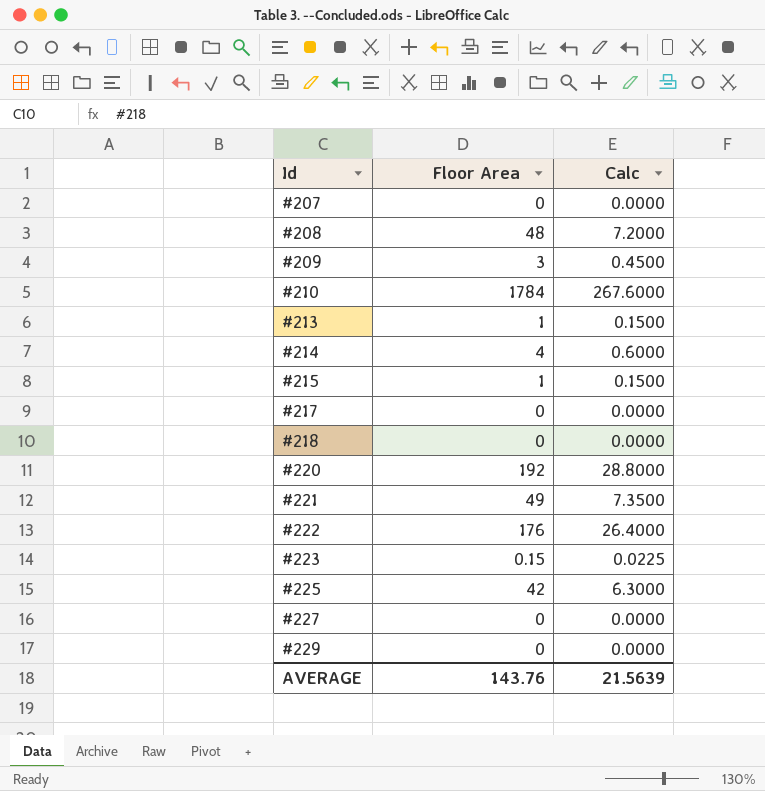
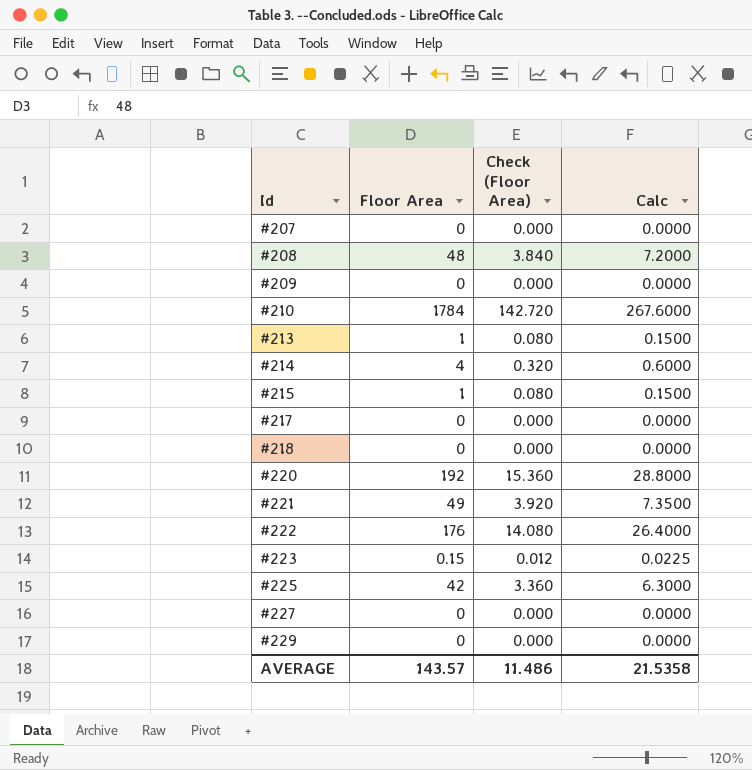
column Check (Floor Area) | formula: none -> [Floor Area] * 0.08
#209 | Floor Area: 3 -> 0
#209 | Calc: 0.4500 -> 0.0000
AVERAGE | Floor Area: 143.76 -> 143.57
AVERAGE | Calc: 21.5639 -> 21.5358

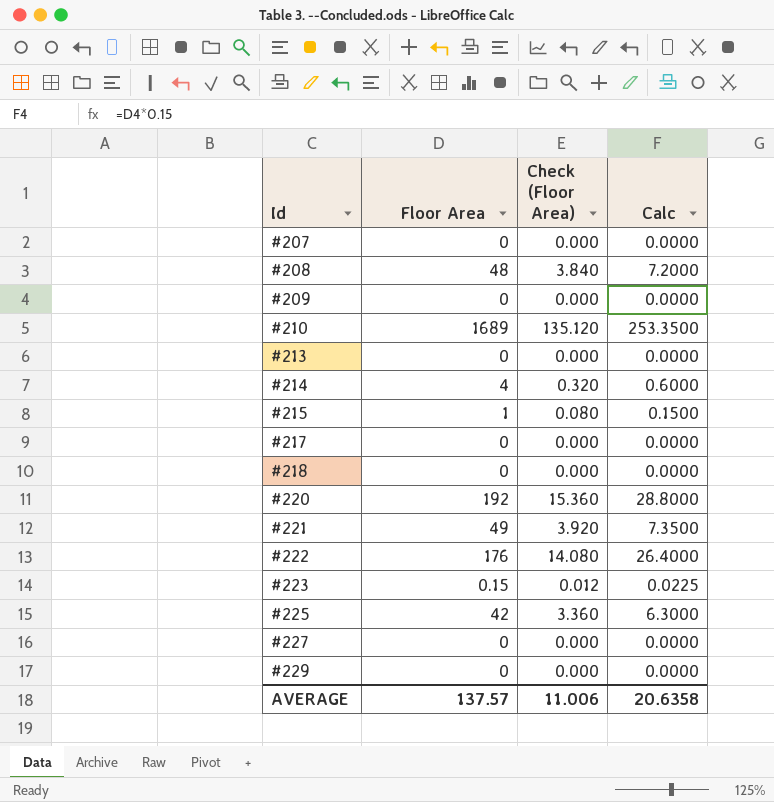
#210 | Floor Area: 1784 -> 1689
#210 | Check (Floor Area): 142.720 -> 135.120
#210 | Calc: 267.6000 -> 253.3500
#213 | Floor Area: 1 -> 0
#213 | Check (Floor Area): 0.080 -> 0.000
#213 | Calc: 0.1500 -> 0.0000
AVERAGE | Floor Area: 143.57 -> 137.57
AVERAGE | Check (Floor Area): 11.486 -> 11.006
AVERAGE | Calc: 21.5358 -> 20.6358

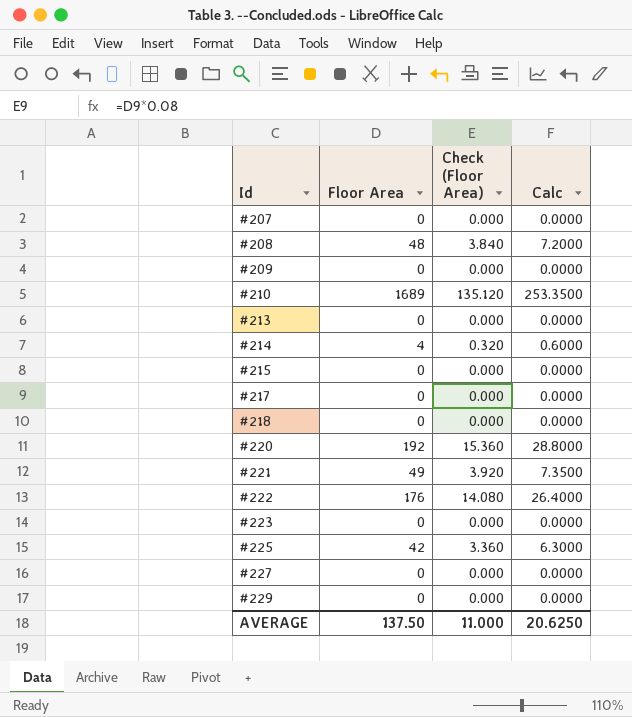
#215 | Floor Area: 1 -> 0
#215 | Check (Floor Area): 0.080 -> 0.000
#215 | Calc: 0.1500 -> 0.0000
#223 | Floor Area: 0.15 -> 0
#223 | Check (Floor Area): 0.012 -> 0.000
#223 | Calc: 0.0225 -> 0.0000
AVERAGE | Floor Area: 137.57 -> 137.50
AVERAGE | Check (Floor Area): 11.006 -> 11.000
AVERAGE | Calc: 20.6358 -> 20.6250

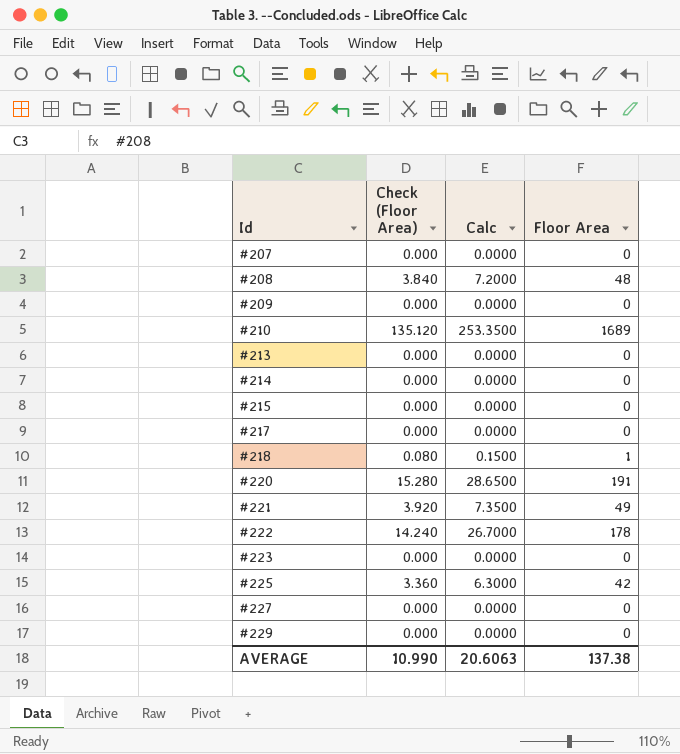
column Floor Area | position: 2 -> 4
#214 | Check (Floor Area): 0.320 -> 0.000
#214 | Calc: 0.6000 -> 0.0000
#214 | Floor Area: 4 -> 0
#218 | Check (Floor Area): 0.000 -> 0.080
#218 | Calc: 0.0000 -> 0.1500
#218 | Floor Area: 0 -> 1
#220 | Check (Floor Area): 15.360 -> 15.280
#220 | Calc: 28.8000 -> 28.6500
#220 | Floor Area: 192 -> 191
#222 | Check (Floor Area): 14.080 -> 14.240
#222 | Calc: 26.4000 -> 26.7000
#222 | Floor Area: 176 -> 178
AVERAGE | Check (Floor Area): 11.000 -> 10.990
AVERAGE | Calc: 20.6250 -> 20.6063
AVERAGE | Floor Area: 137.50 -> 137.38

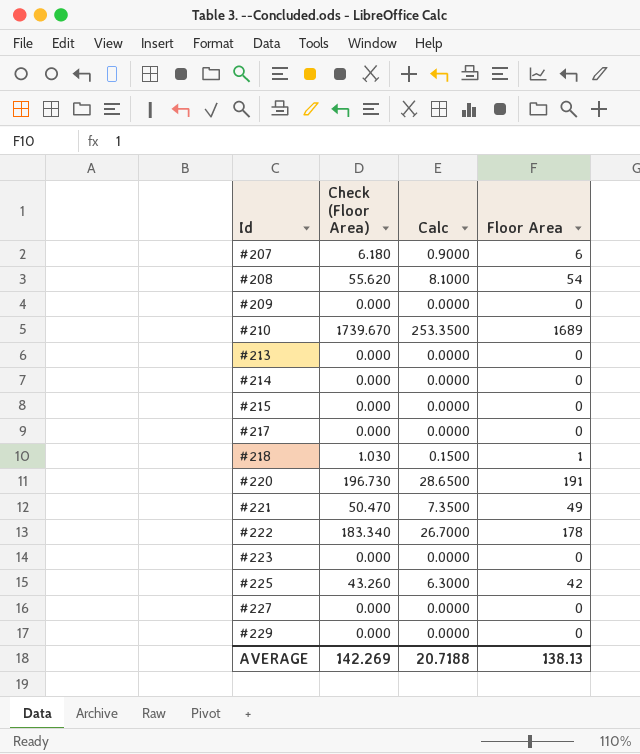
column Check (Floor Area) | formula: [Floor Area] * 0.08 -> [Floor Area] * 1.03
#207 | Calc: 0.0000 -> 0.9000
#207 | Floor Area: 0 -> 6
#208 | Calc: 7.2000 -> 8.1000
#208 | Floor Area: 48 -> 54
AVERAGE | Check (Floor Area): 10.990 -> 142.269
AVERAGE | Calc: 20.6063 -> 20.7188
AVERAGE | Floor Area: 137.38 -> 138.13

